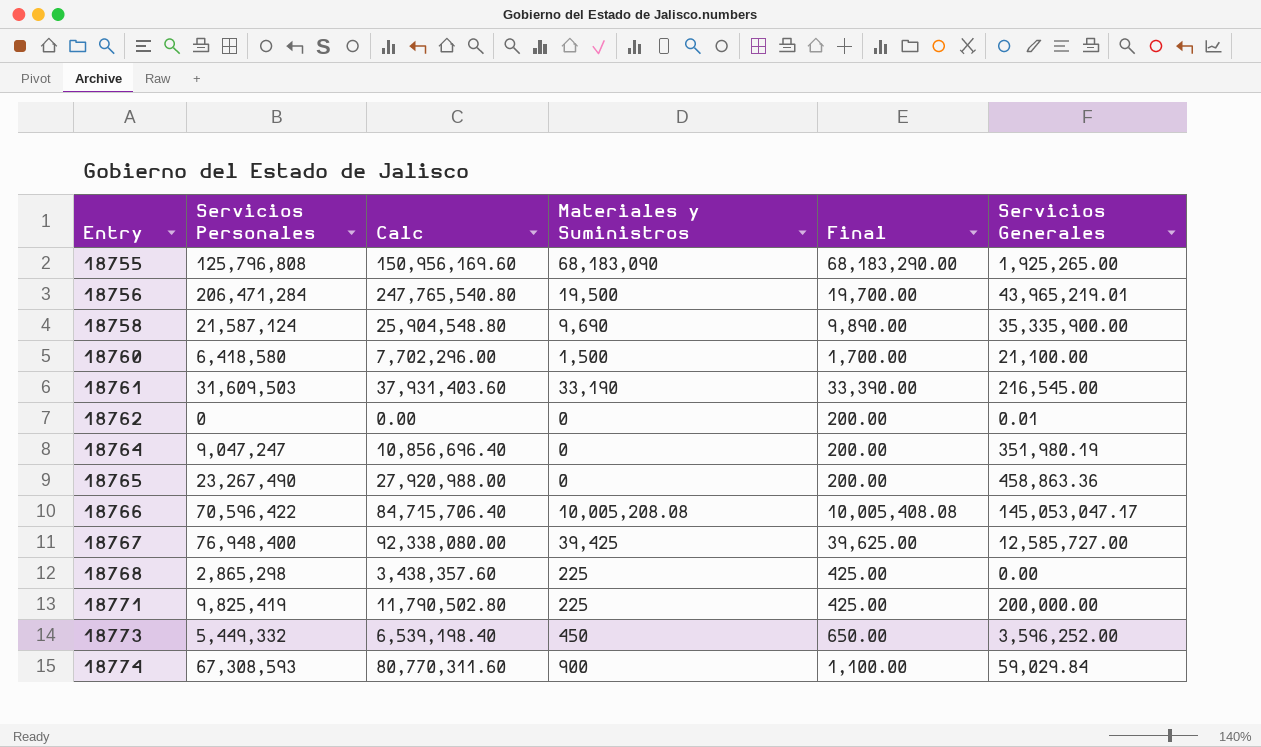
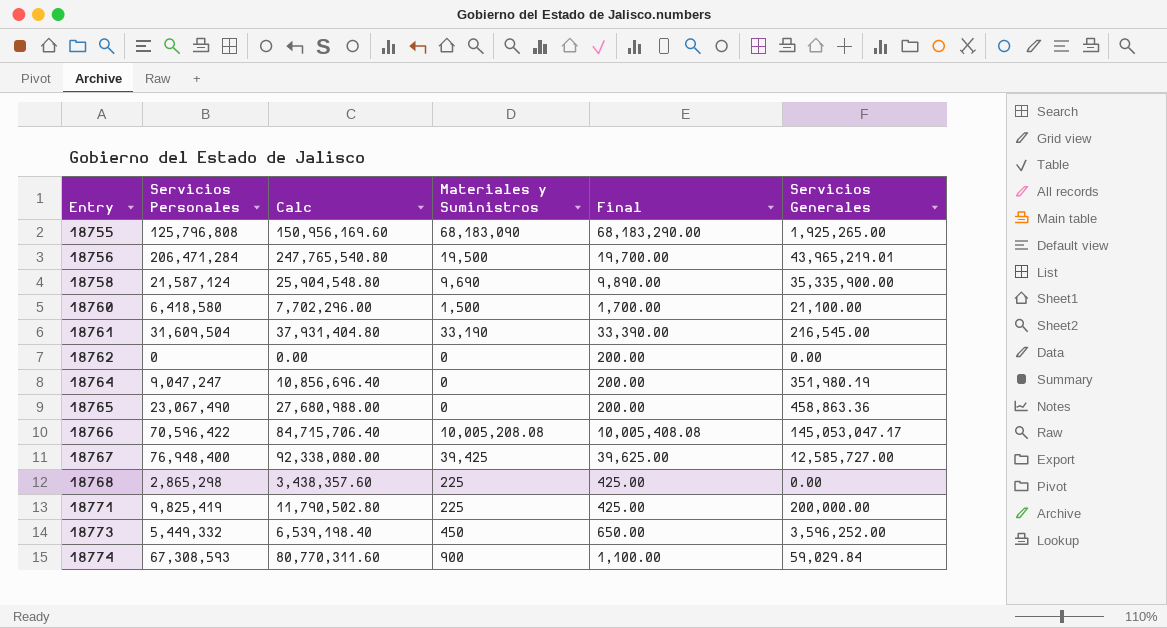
18761 | Servicios Personales: 31,609,503 -> 31,609,504
18761 | Calc: 37,931,403.60 -> 37,931,404.80
18762 | Servicios Generales: 0.01 -> 0.00
18765 | Servicios Personales: 23,267,490 -> 23,067,490
18765 | Calc: 27,920,988.00 -> 27,680,988.00

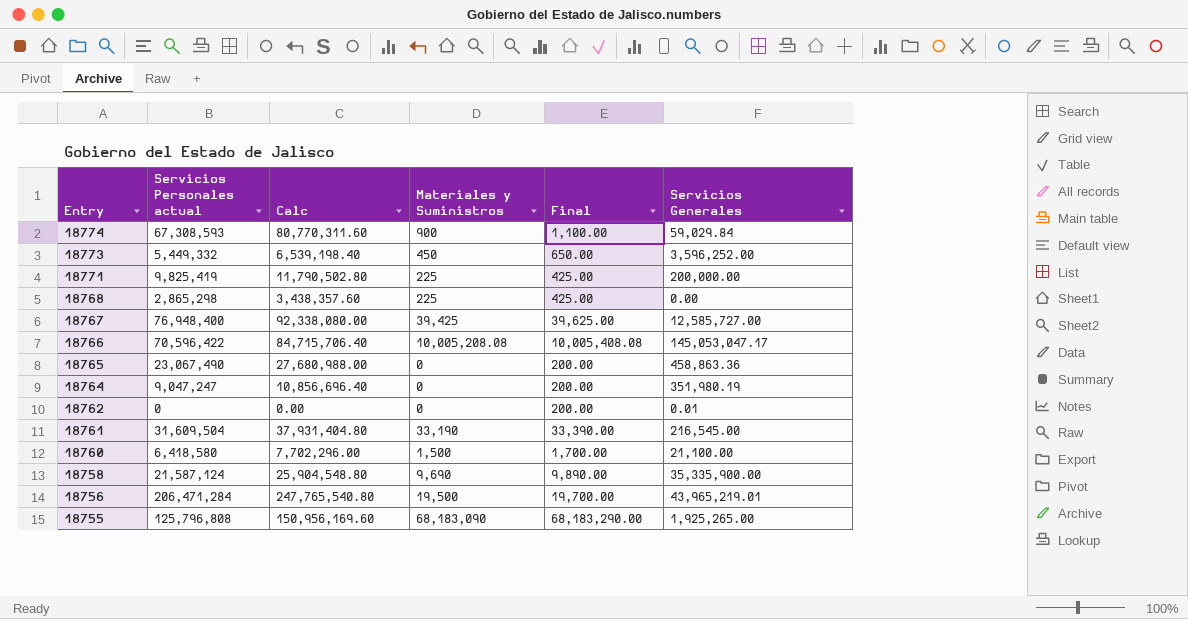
row order: Entry ascending -> Entry descending
column name: Servicios Personales -> Servicios Personales actual
18762 | Servicios Generales: 0.00 -> 0.01

